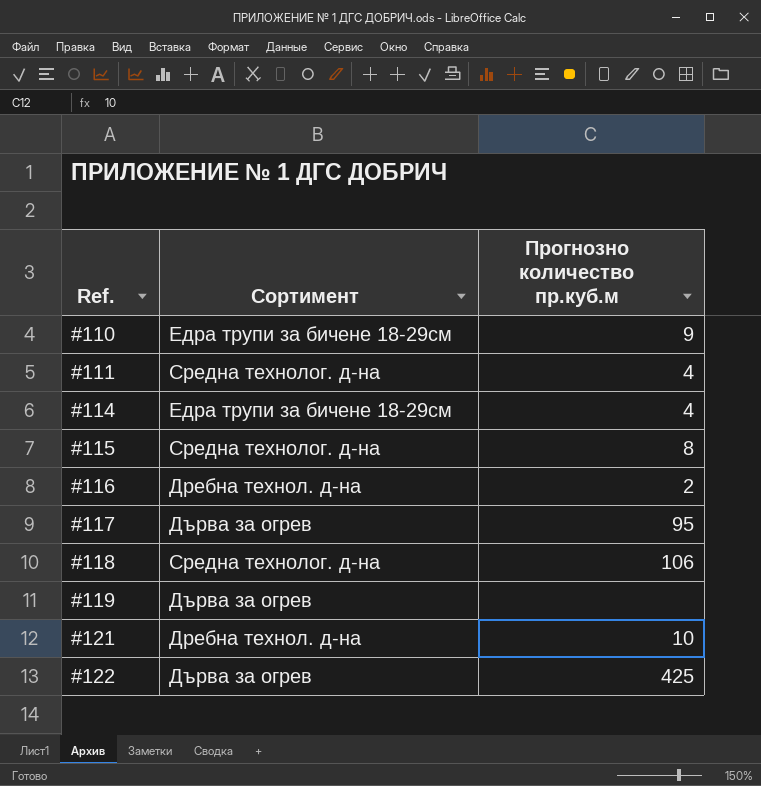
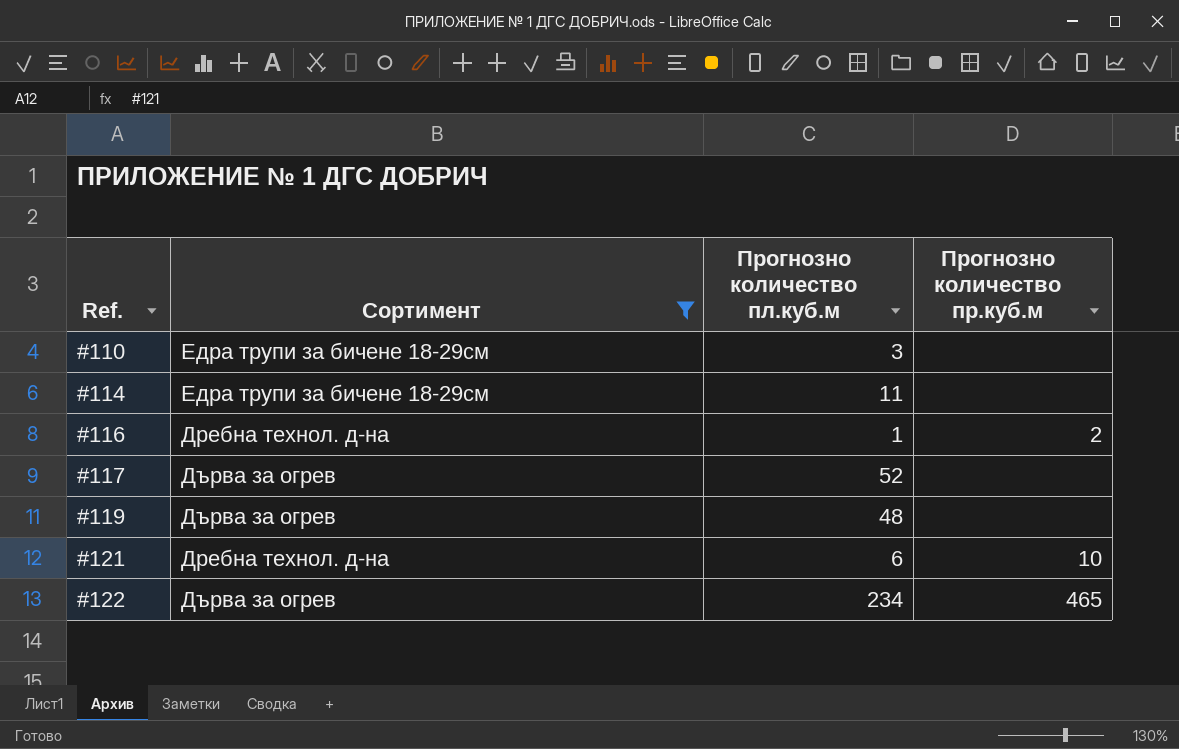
filter: none -> Сортимент != Средна технолог. д-на
column Прогнозно количество пл.куб.м | position: none -> 3
#110 | Прогнозно количество пр.куб.м: 9 -> none
#114 | Прогнозно количество пр.куб.м: 4 -> none
#117 | Прогнозно количество пр.куб.м: 95 -> none
#122 | Прогнозно количество пр.куб.м: 425 -> 465

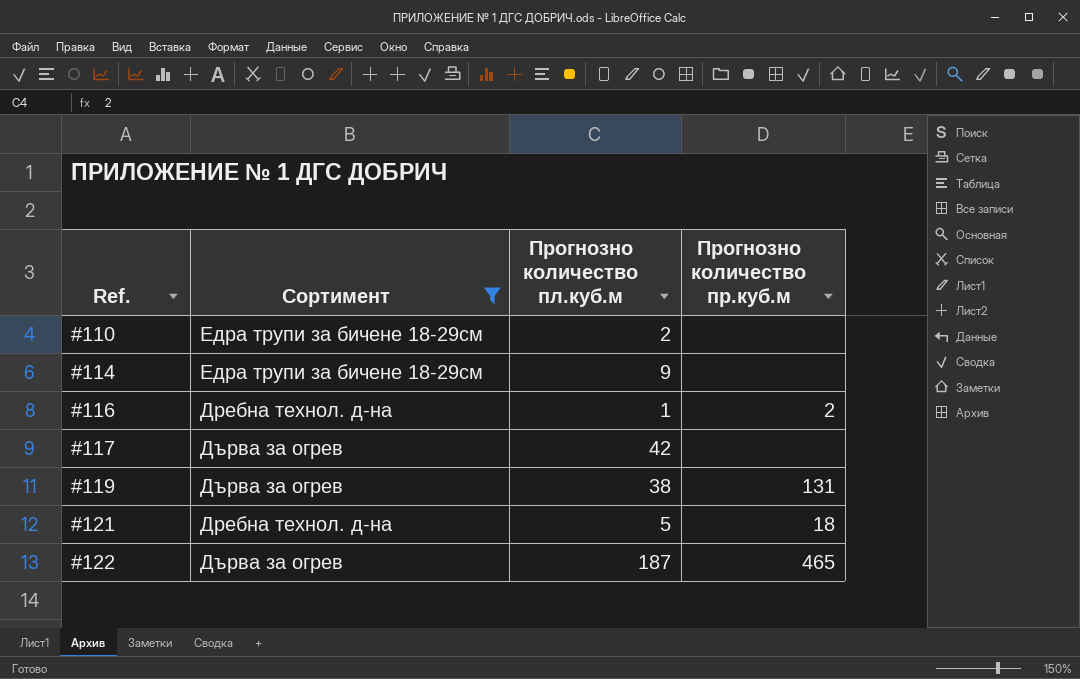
#110 | Прогнозно количество пл.куб.м: 3 -> 2
#114 | Прогнозно количество пл.куб.м: 11 -> 9
#117 | Прогнозно количество пл.куб.м: 52 -> 42
#119 | Прогнозно количество пл.куб.м: 48 -> 38
#119 | Прогнозно количество пр.куб.м: none -> 131
#121 | Прогнозно количество пл.куб.м: 6 -> 5
#121 | Прогнозно количество пр.куб.м: 10 -> 18
#122 | Прогнозно количество пл.куб.м: 234 -> 187

